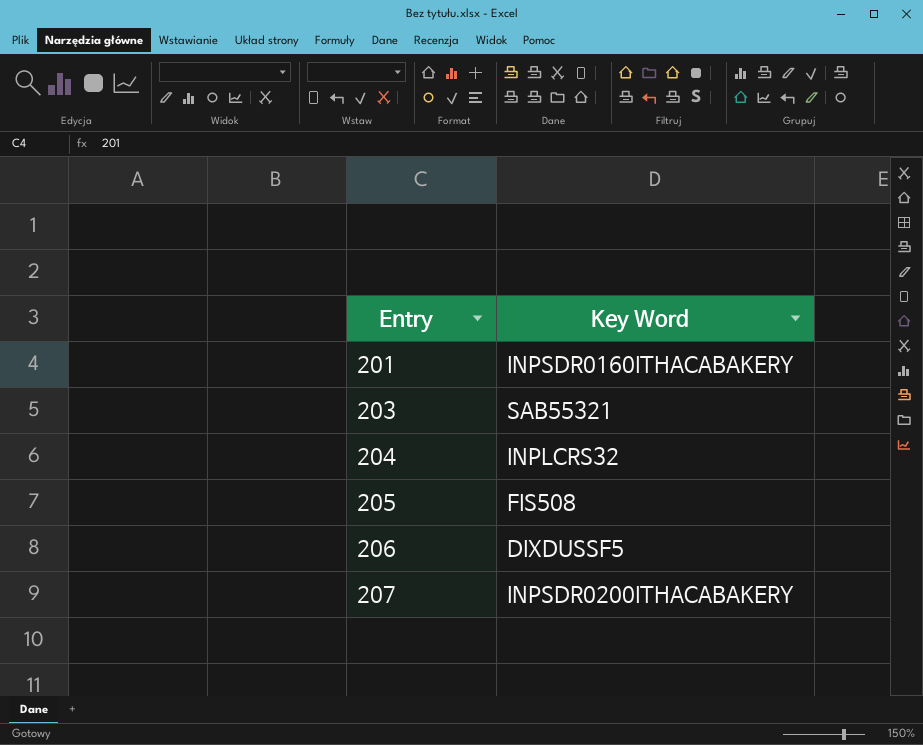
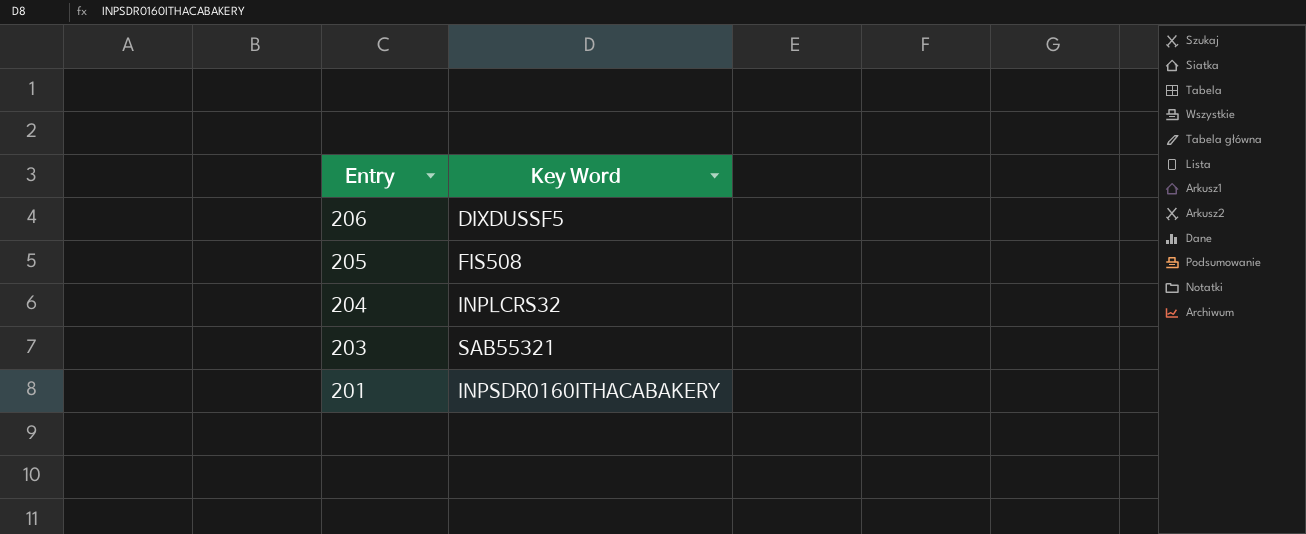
row order: Entry ascending -> Entry descending
row 207: INPSDR0200ITHACABAKERY -> none

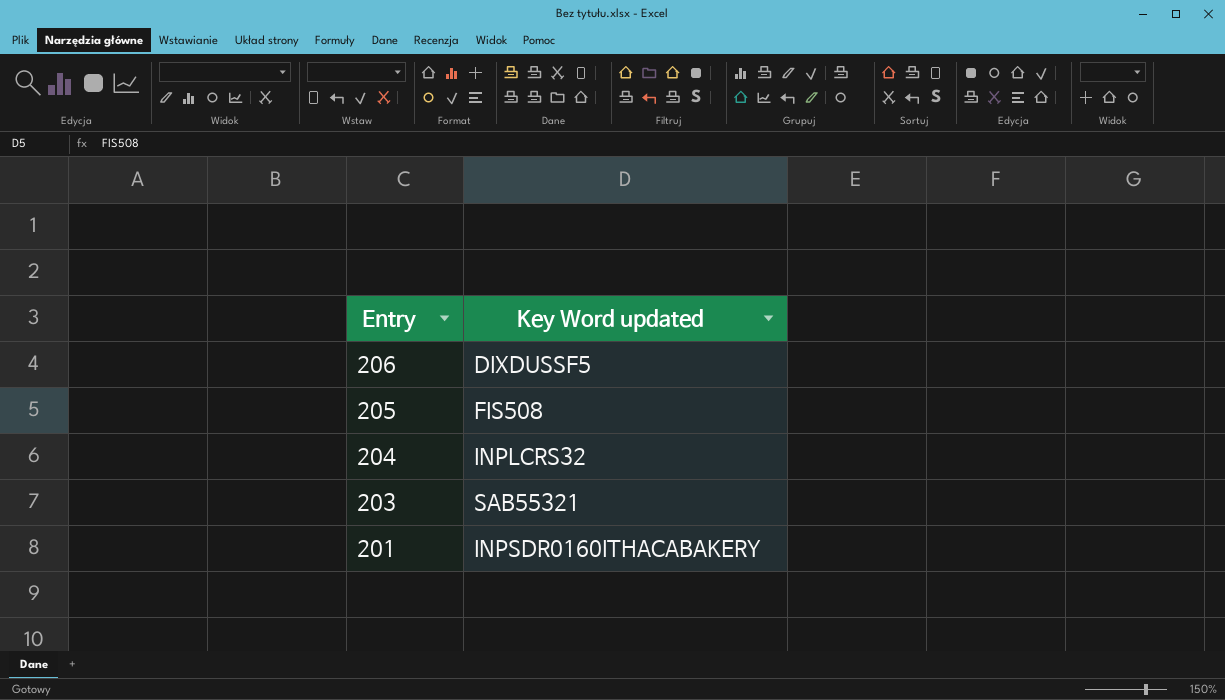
column name: Key Word -> Key Word updated

